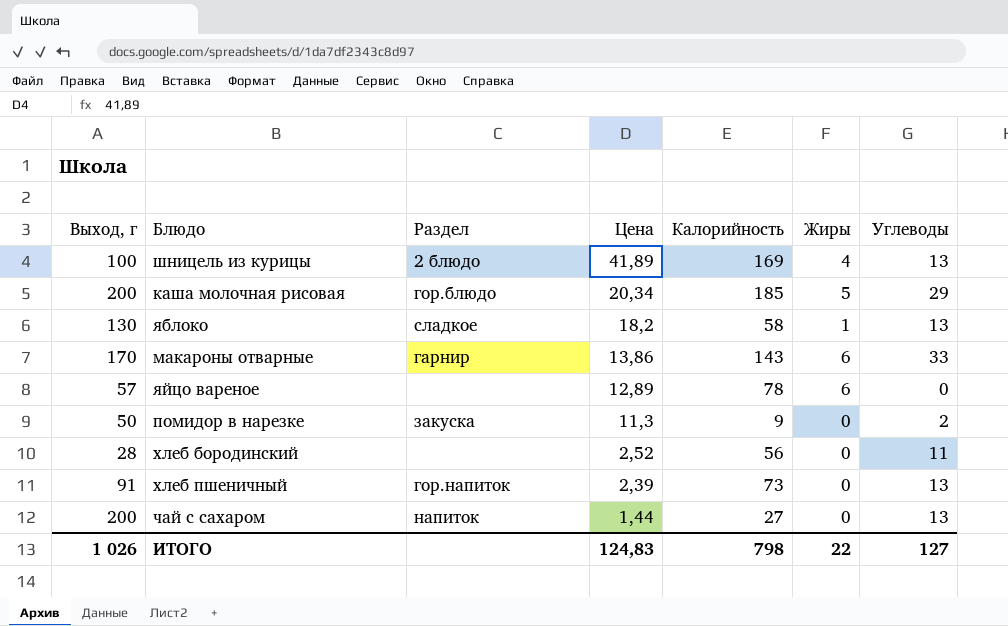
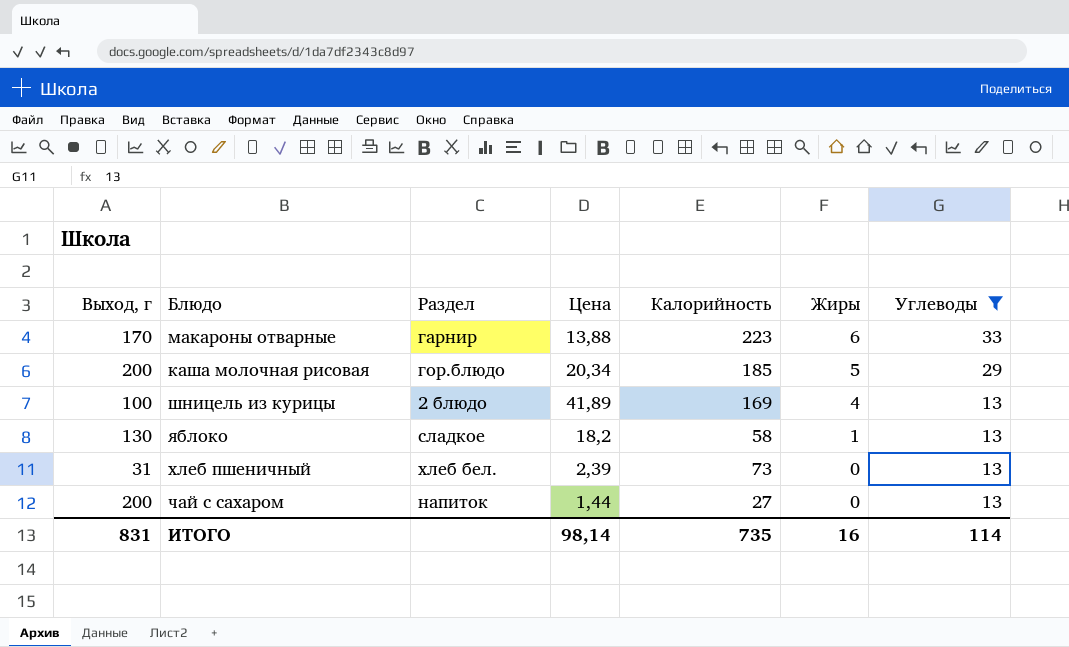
filter: none -> Углеводы >= 13
row order: Цена descending -> Жиры descending
макароны отварные | Цена: 13,86 -> 13,88
макароны отварные | Калорийность: 143 -> 223
хлеб пшеничный | Выход, г: 91 -> 31
хлеб пшеничный | Раздел: гор.напиток -> хлеб бел.
ИТОГО | Выход, г: 1 026 -> 831
ИТОГО | Цена: 124,83 -> 98,14
ИТОГО | Калорийность: 798 -> 735
ИТОГО | Жиры: 22 -> 16
ИТОГО | Углеводы: 127 -> 114

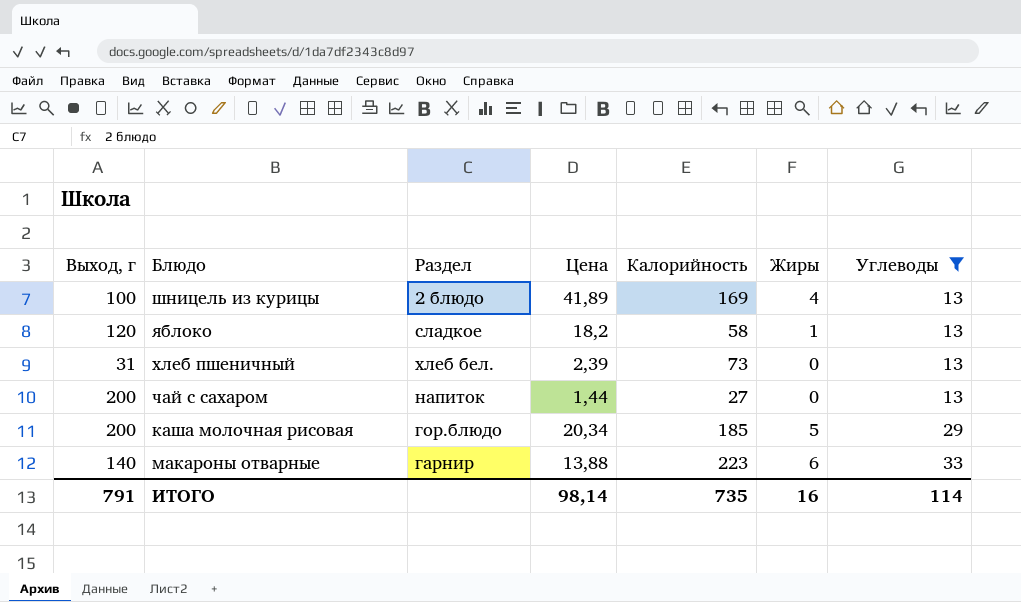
row order: Жиры descending -> Углеводы ascending
яблоко | Выход, г: 130 -> 120
макароны отварные | Выход, г: 170 -> 140
ИТОГО | Выход, г: 831 -> 791

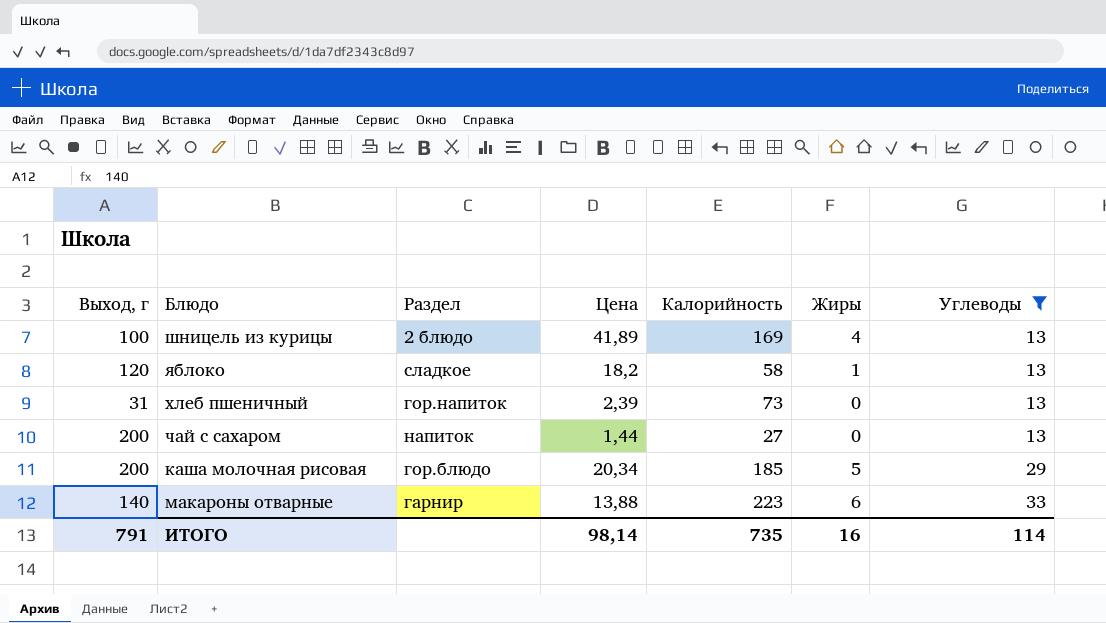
хлеб пшеничный | Раздел: хлеб бел. -> гор.напиток

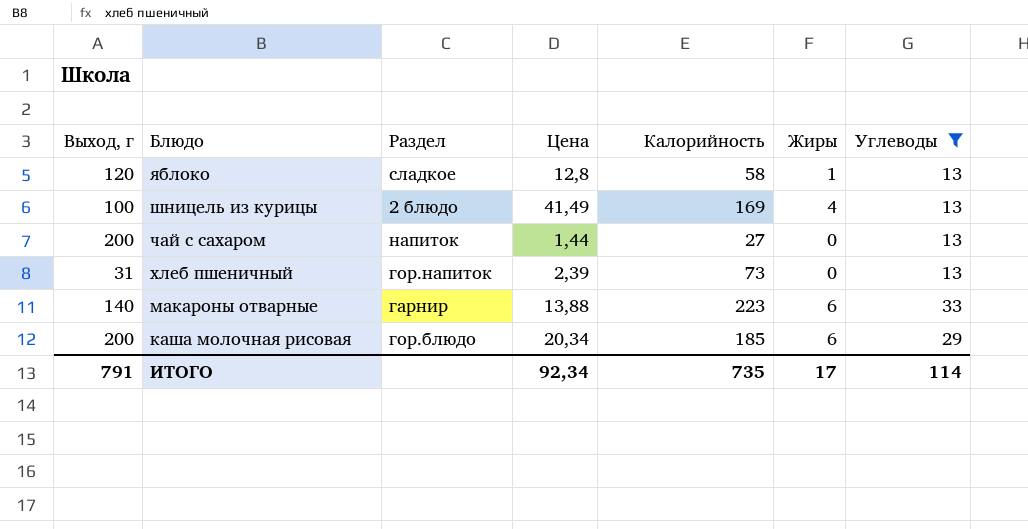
row order: Углеводы ascending -> Блюдо descending
яблоко | Цена: 18,2 -> 12,8
шницель из курицы | Цена: 41,89 -> 41,49
каша молочная рисовая | Жиры: 5 -> 6
ИТОГО | Цена: 98,14 -> 92,34
ИТОГО | Жиры: 16 -> 17

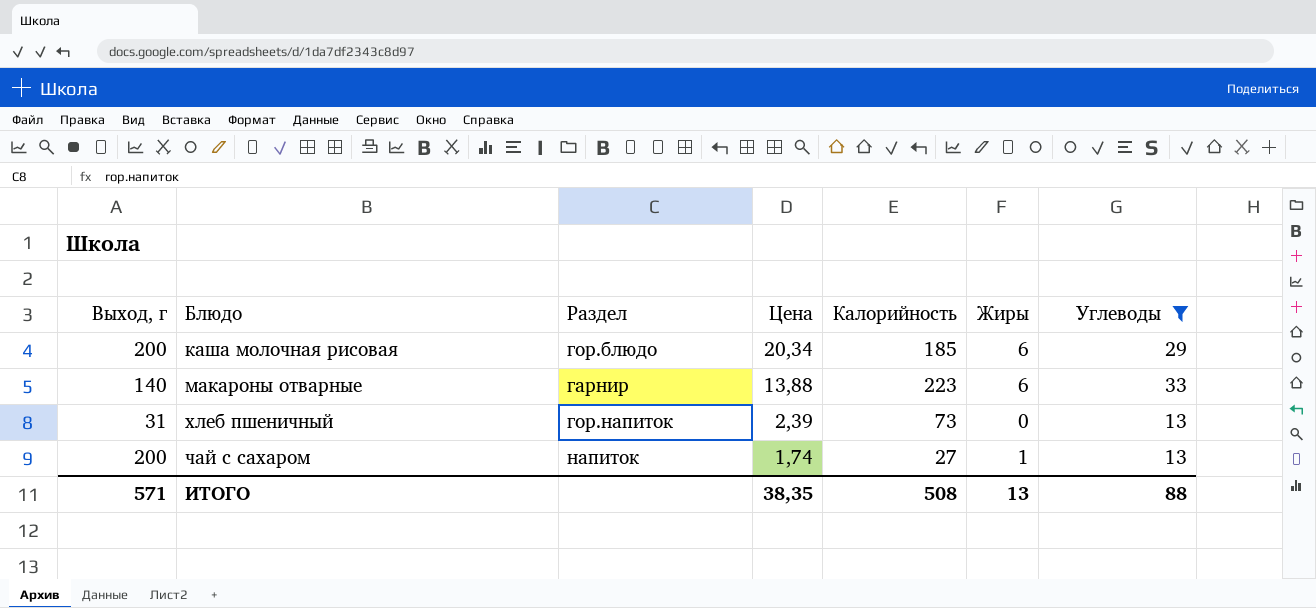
row order: Блюдо descending -> Блюдо ascending
row яблоко: 120 | сладкое | 12,8 | 58 | 1 | 13 -> none
row шницель из курицы: 100 | 2 блюдо | 41,49 | 169 | 4 | 13 -> none
чай с сахаром | Цена: 1,44 -> 1,74
чай с сахаром | Жиры: 0 -> 1
ИТОГО | Выход, г: 791 -> 571
ИТОГО | Цена: 92,34 -> 38,35
ИТОГО | Калорийность: 735 -> 508
ИТОГО | Жиры: 17 -> 13
ИТОГО | Углеводы: 114 -> 88

